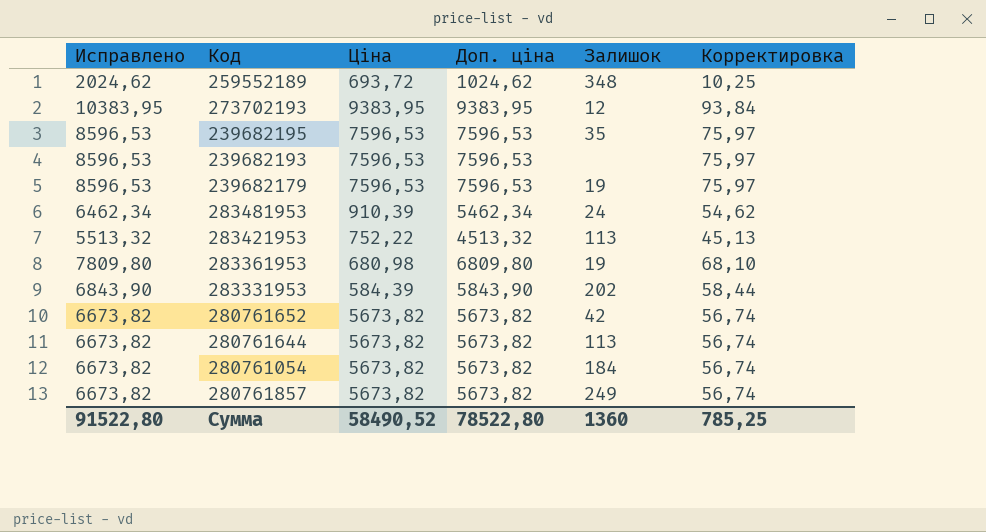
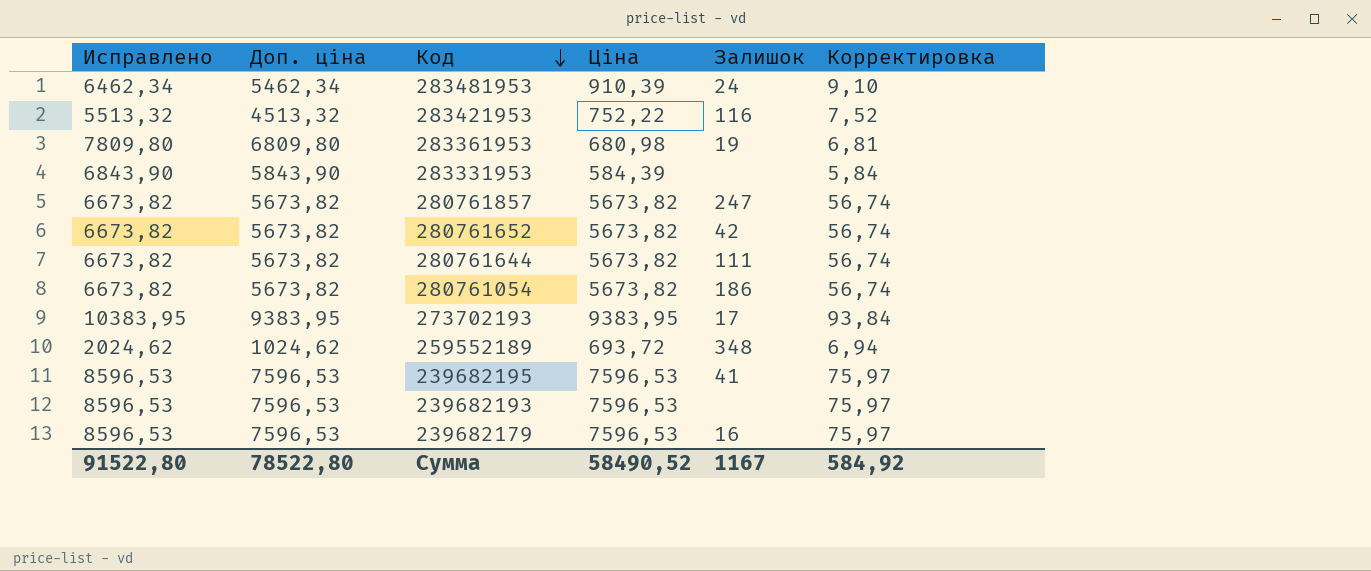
row order: none -> Код descending
column Доп. ціна | position: 4 -> 2
column Корректировка | formula: [Доп. ціна] * 0,01 -> [Ціна] * 0,01
283421953 | Залишок: 113 -> 116
283331953 | Залишок: 202 -> none
280761857 | Залишок: 249 -> 247
280761644 | Залишок: 113 -> 111
280761054 | Залишок: 184 -> 186
273702193 | Залишок: 12 -> 17
239682195 | Залишок: 35 -> 41
239682179 | Залишок: 19 -> 16
Сумма | Залишок: 1360 -> 1167
Сумма | Корректировка: 785,25 -> 584,92

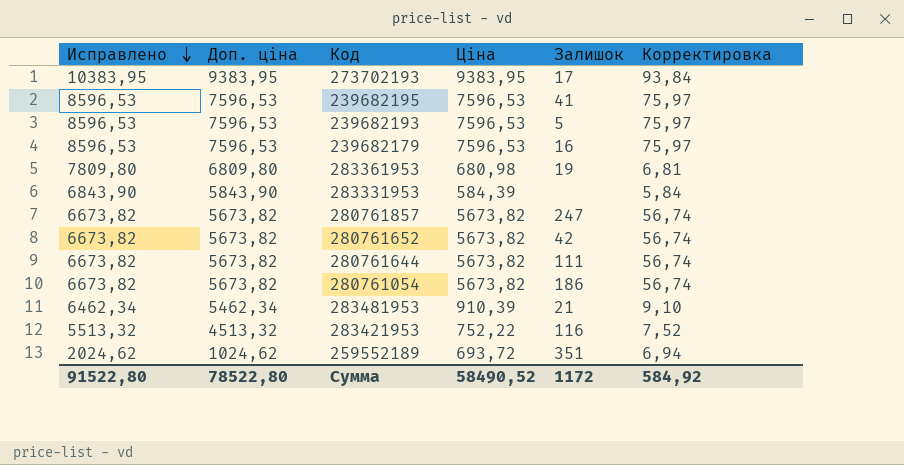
row order: Код descending -> Исправлено descending
239682193 | Залишок: none -> 5
283481953 | Залишок: 24 -> 21
259552189 | Залишок: 348 -> 351
Сумма | Залишок: 1167 -> 1172

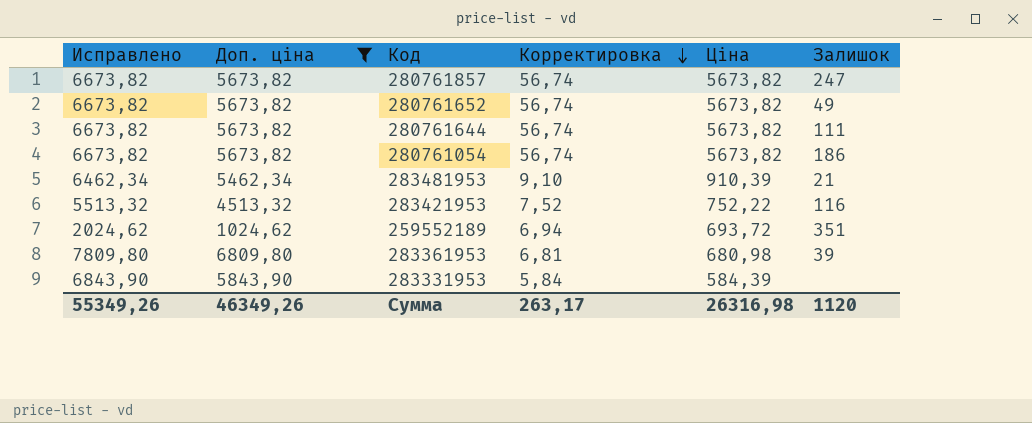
filter: none -> Доп. ціна <= 6809,80
row order: Исправлено descending -> Корректировка descending
column Корректировка | position: 6 -> 4
280761652 | Залишок: 42 -> 49
283361953 | Залишок: 19 -> 39
Сумма | Исправлено: 91522,80 -> 55349,26
Сумма | Доп. ціна: 78522,80 -> 46349,26
Сумма | Корректировка: 584,92 -> 263,17
Сумма | Ціна: 58490,52 -> 26316,98
Сумма | Залишок: 1172 -> 1120

